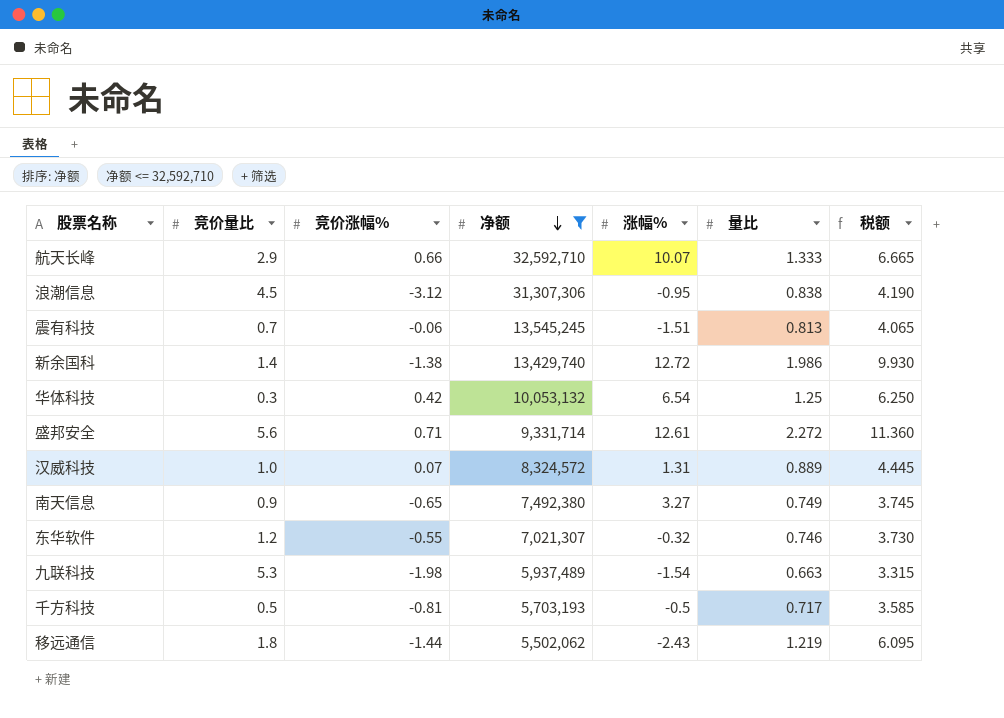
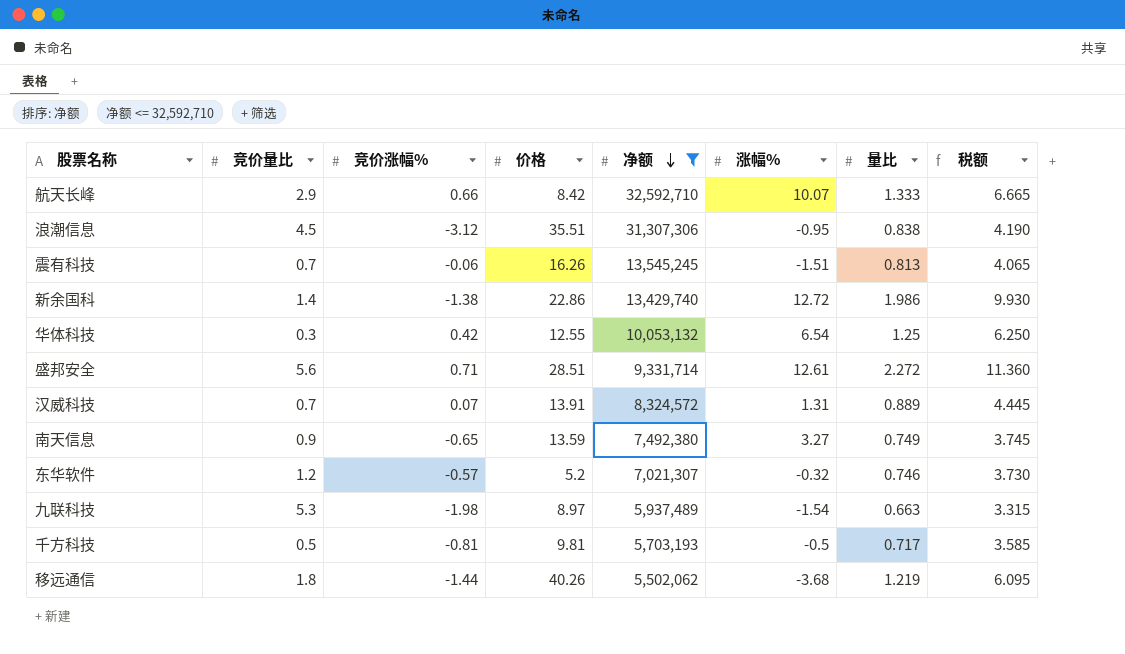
column 价格 | position: none -> 4
汉威科技 | 竞价量比: 1.0 -> 0.7
东华软件 | 竞价涨幅%: -0.55 -> -0.57
移远通信 | 涨幅%: -2.43 -> -3.68

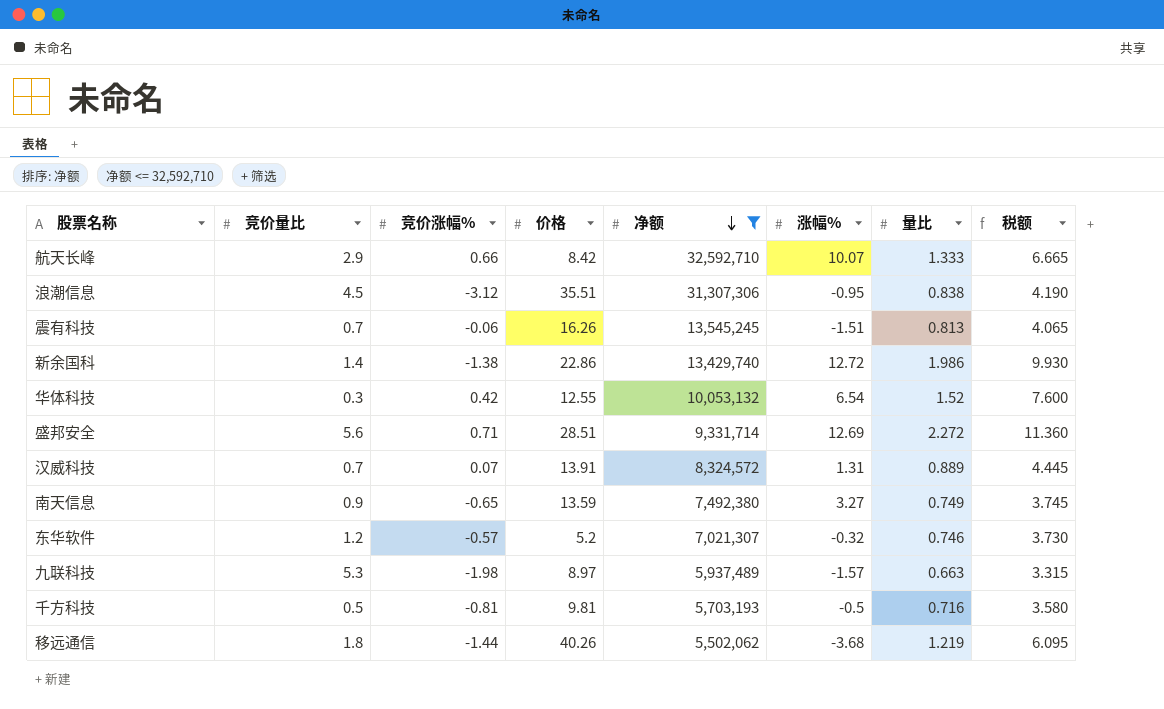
华体科技 | 量比: 1.25 -> 1.52
华体科技 | 税额: 6.250 -> 7.600
盛邦安全 | 涨幅%: 12.61 -> 12.69
九联科技 | 涨幅%: -1.54 -> -1.57
千方科技 | 量比: 0.717 -> 0.716
千方科技 | 税额: 3.585 -> 3.580

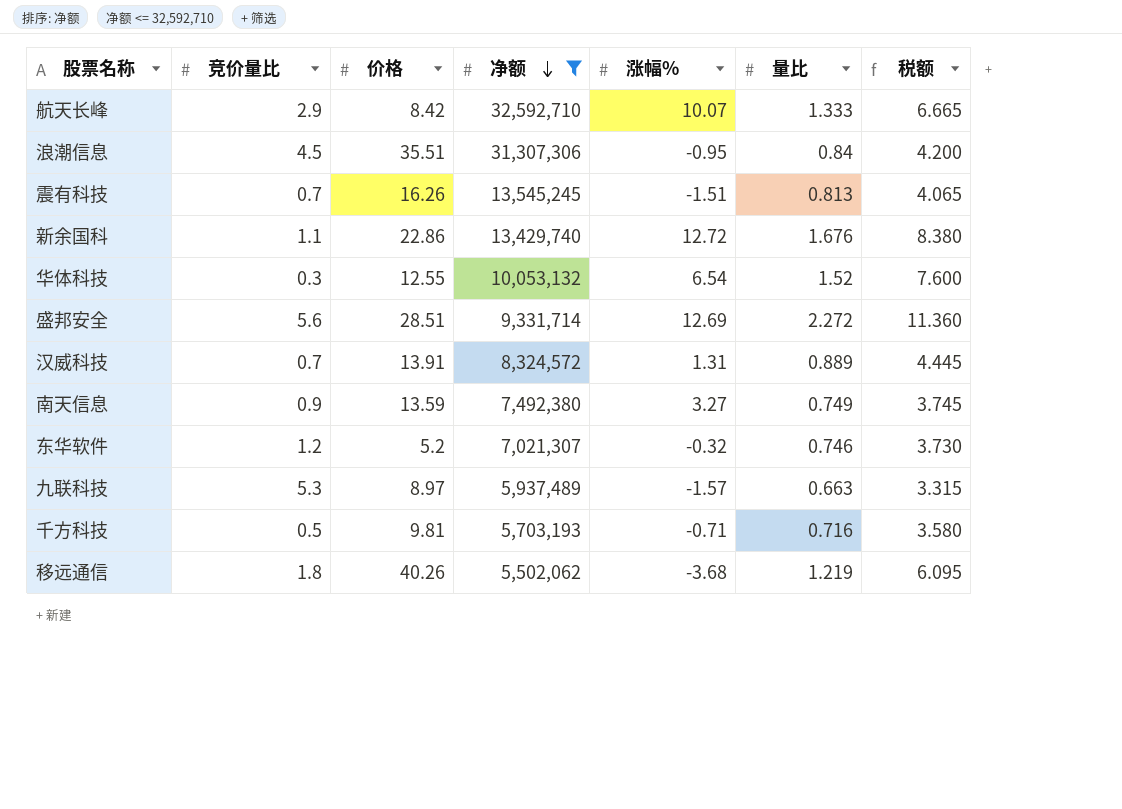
column 竞价涨幅% | position: 3 -> none
浪潮信息 | 量比: 0.838 -> 0.84
浪潮信息 | 税额: 4.190 -> 4.200
新余国科 | 竞价量比: 1.4 -> 1.1
新余国科 | 量比: 1.986 -> 1.676
新余国科 | 税额: 9.930 -> 8.380
千方科技 | 涨幅%: -0.5 -> -0.71

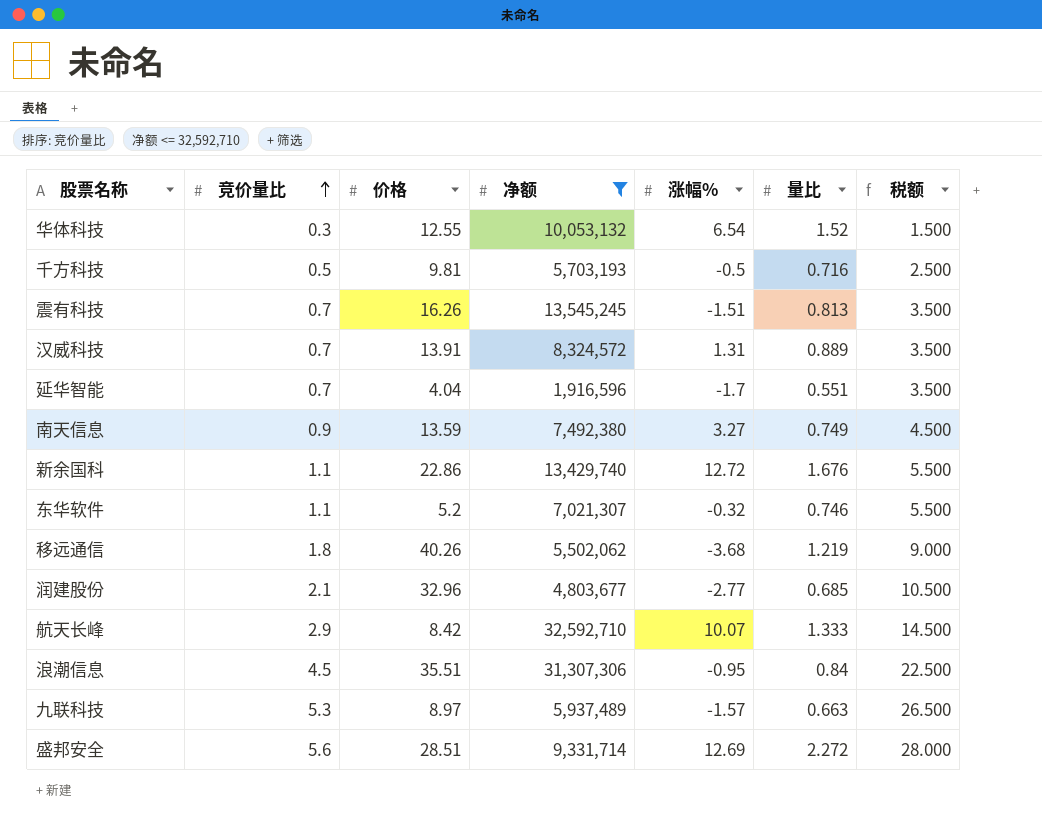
row order: 净额 descending -> 竞价量比 ascending
column 税额 | formula: [量比] * 5 -> [竞价量比] * 5
千方科技 | 涨幅%: -0.71 -> -0.5
row 延华智能: none -> 0.7 | 4.04 | 1,916,596 | -1.7 | 0.551 | 3.500
东华软件 | 竞价量比: 1.2 -> 1.1
row 润建股份: none -> 2.1 | 32.96 | 4,803,677 | -2.77 | 0.685 | 10.500

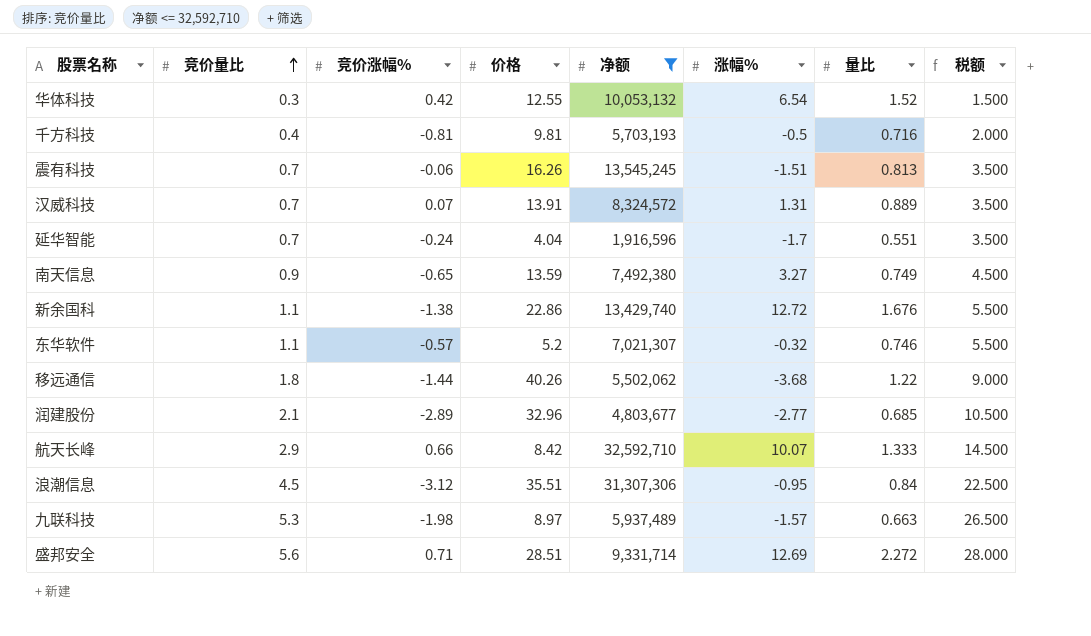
column 竞价涨幅% | position: none -> 3
千方科技 | 竞价量比: 0.5 -> 0.4
千方科技 | 税额: 2.500 -> 2.000
移远通信 | 量比: 1.219 -> 1.22

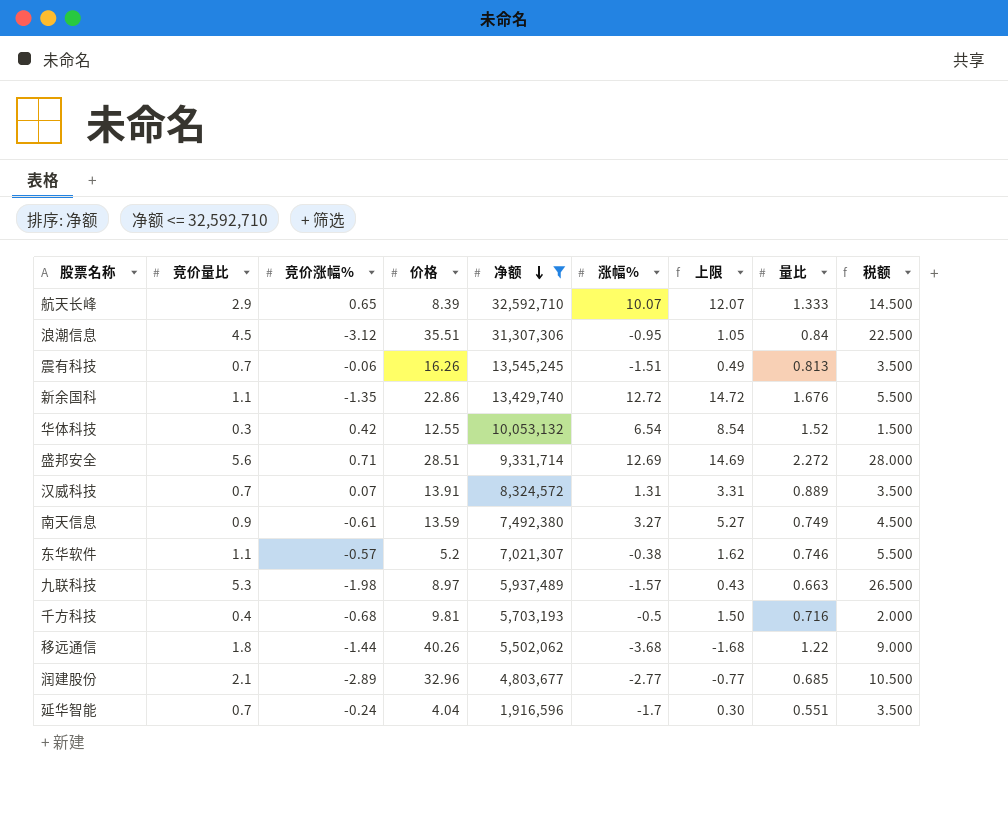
row order: 竞价量比 ascending -> 净额 descending
column 上限 | formula: none -> [涨幅%] + 2
航天长峰 | 竞价涨幅%: 0.66 -> 0.65
航天长峰 | 价格: 8.42 -> 8.39
新余国科 | 竞价涨幅%: -1.38 -> -1.35
南天信息 | 竞价涨幅%: -0.65 -> -0.61
东华软件 | 涨幅%: -0.32 -> -0.38
千方科技 | 竞价涨幅%: -0.81 -> -0.68

